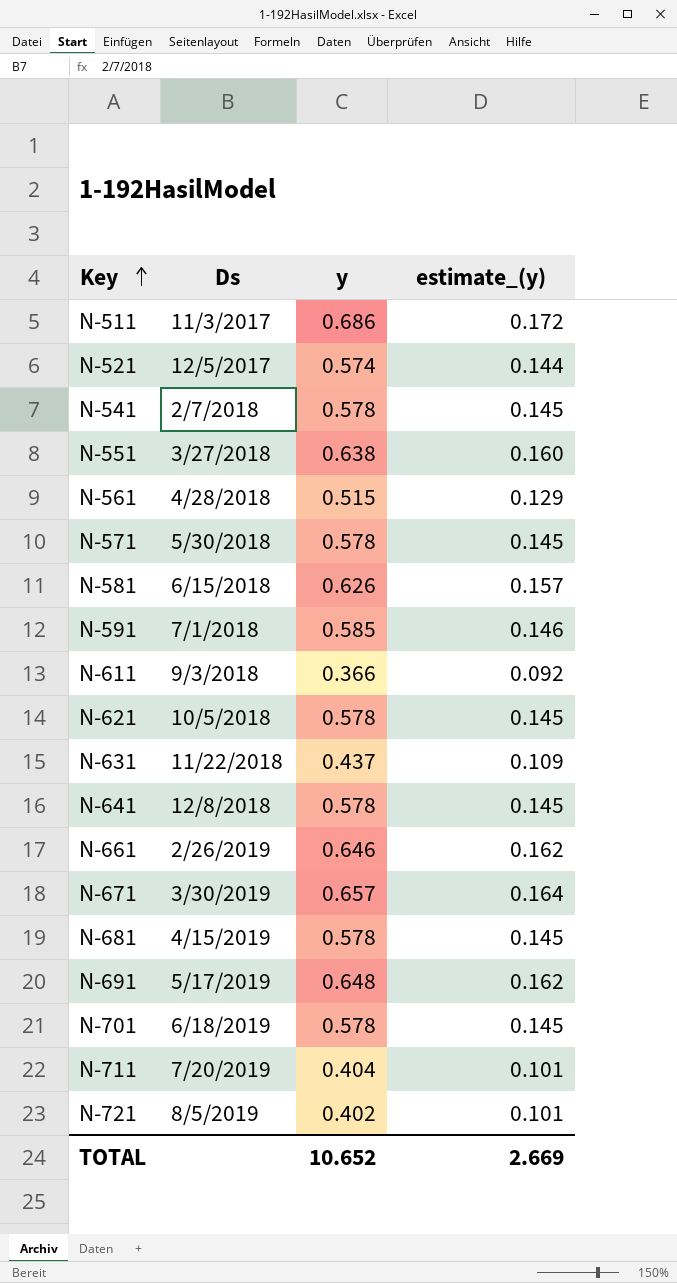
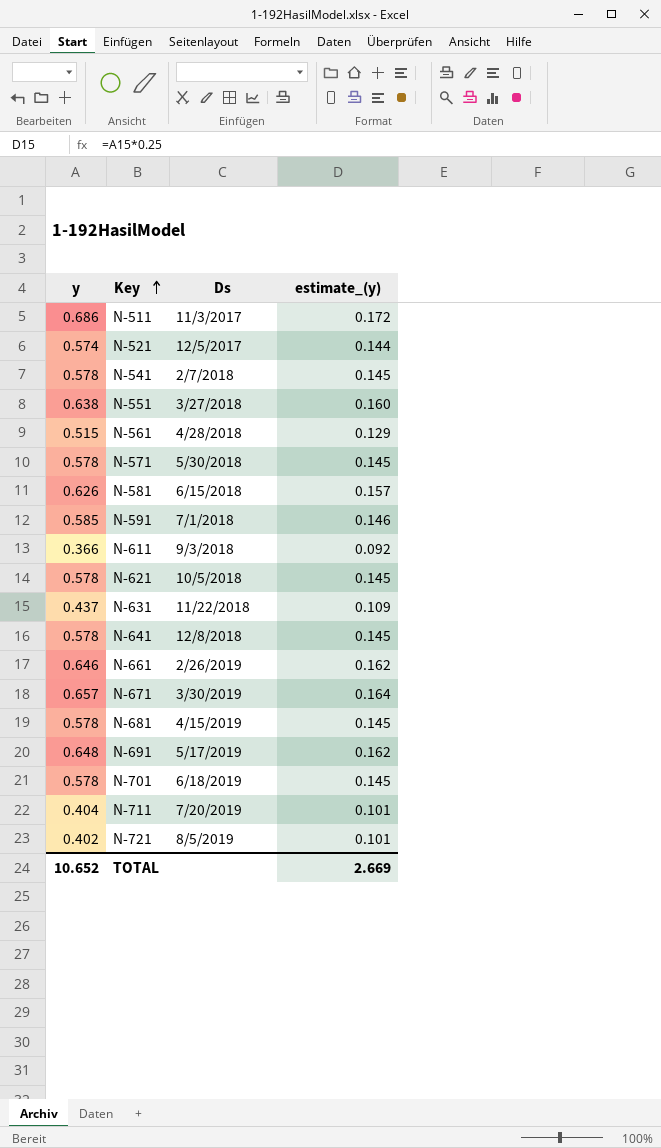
column y | position: 3 -> 1

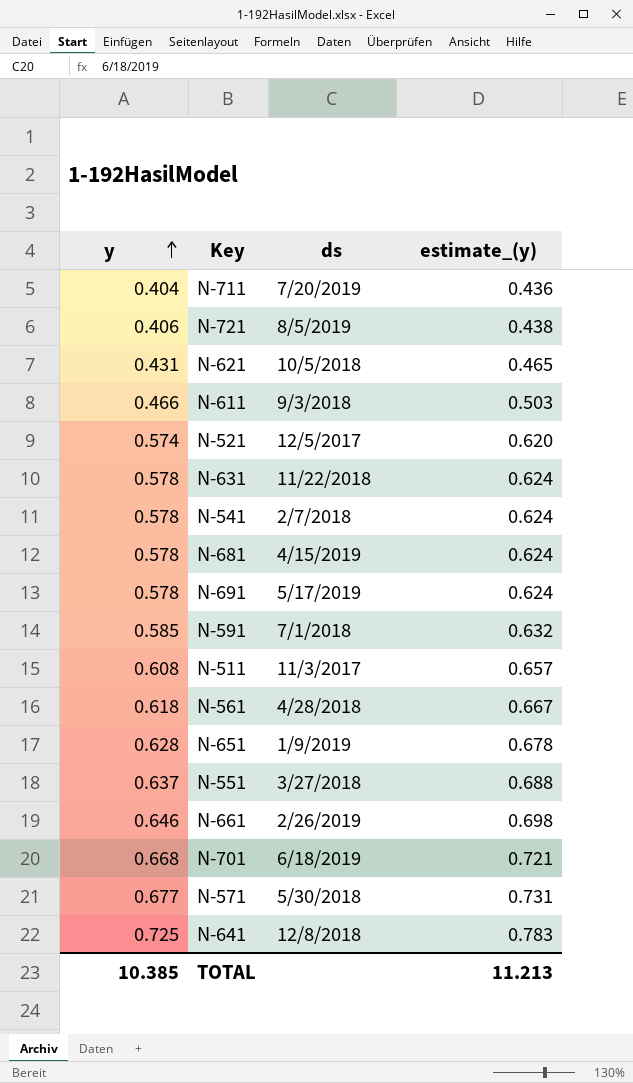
row order: Key ascending -> y ascending
column name: Ds -> ds
column estimate_(y) | formula: [y] * 0.25 -> [y] * 1.08
row N-581: 0.626 | 6/15/2018 | 0.157 -> none
row N-671: 0.657 | 3/30/2019 | 0.164 -> none
N-721 | y: 0.402 -> 0.406
N-621 | y: 0.578 -> 0.431
N-611 | y: 0.366 -> 0.466
N-631 | y: 0.437 -> 0.578
N-691 | y: 0.648 -> 0.578
N-511 | y: 0.686 -> 0.608
N-561 | y: 0.515 -> 0.618
row N-651: none -> 0.628 | 1/9/2019 | 0.678
N-551 | y: 0.638 -> 0.637
N-701 | y: 0.578 -> 0.668
N-571 | y: 0.578 -> 0.677
N-641 | y: 0.578 -> 0.725
TOTAL | y: 10.652 -> 10.385
TOTAL | estimate_(y): 2.669 -> 11.213

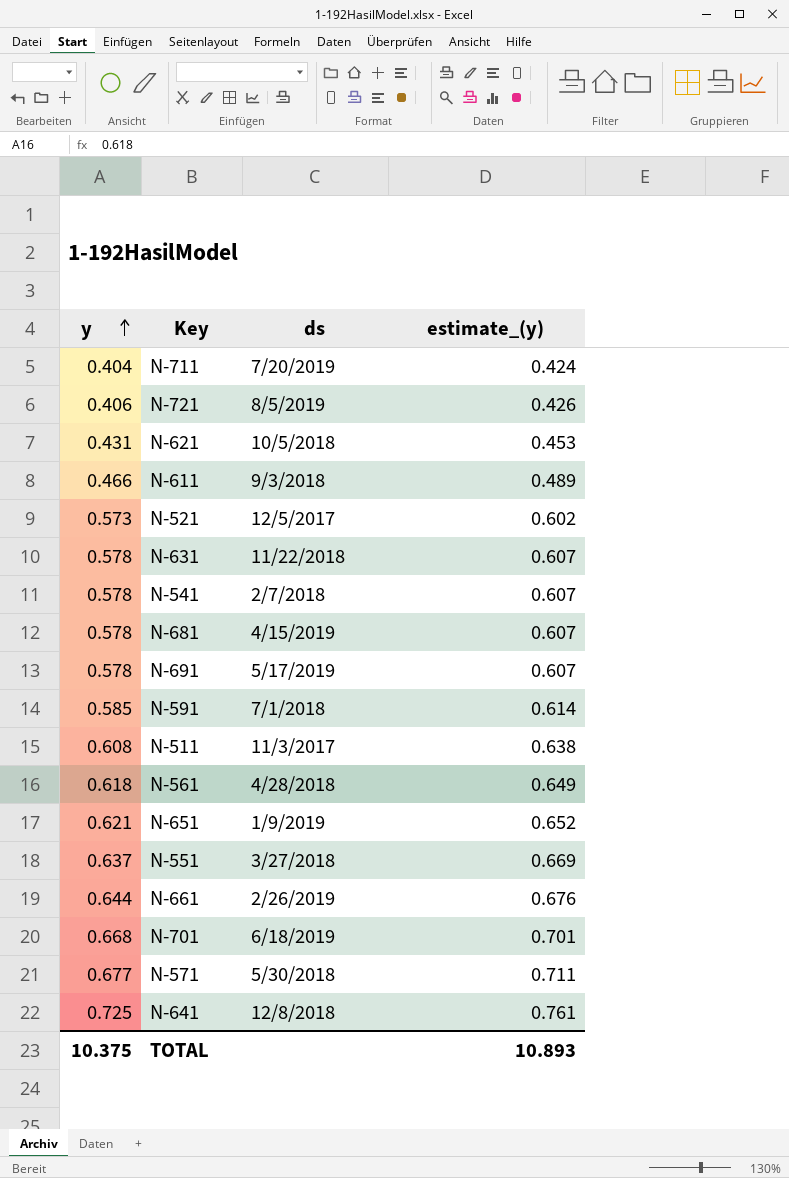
column estimate_(y) | formula: [y] * 1.08 -> [y] * 1.05
N-521 | y: 0.574 -> 0.573
N-651 | y: 0.628 -> 0.621
N-661 | y: 0.646 -> 0.644
TOTAL | y: 10.385 -> 10.375
TOTAL | estimate_(y): 11.213 -> 10.893

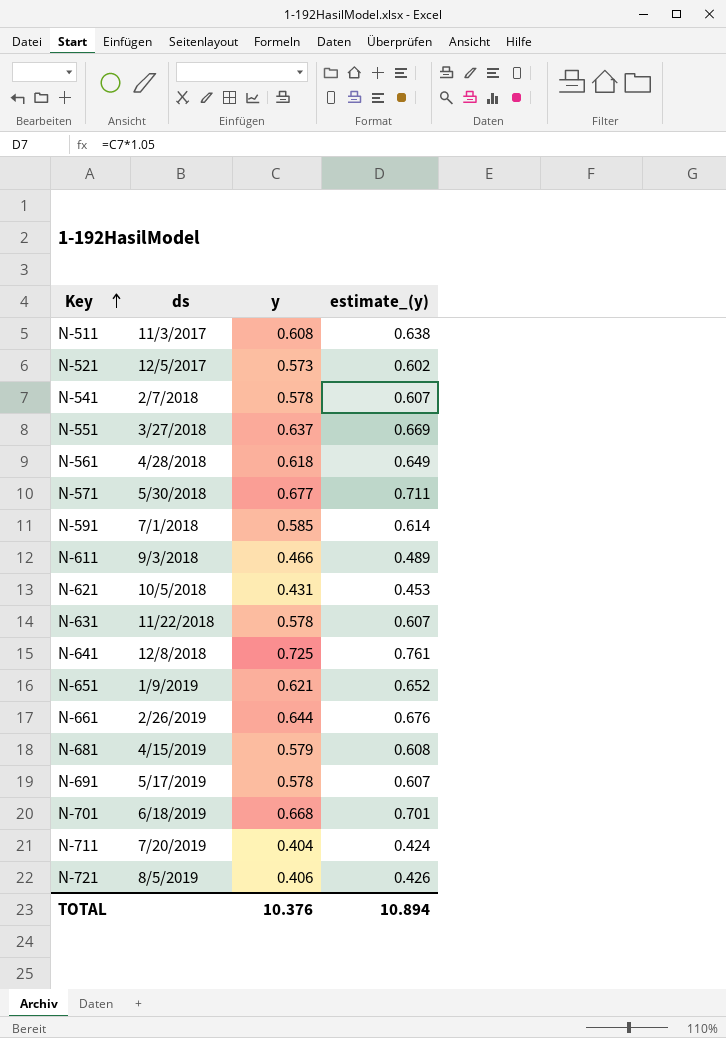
row order: y ascending -> Key ascending
column y | position: 1 -> 3
N-681 | y: 0.578 -> 0.579
N-681 | estimate_(y): 0.607 -> 0.608
TOTAL | y: 10.375 -> 10.376
TOTAL | estimate_(y): 10.893 -> 10.894

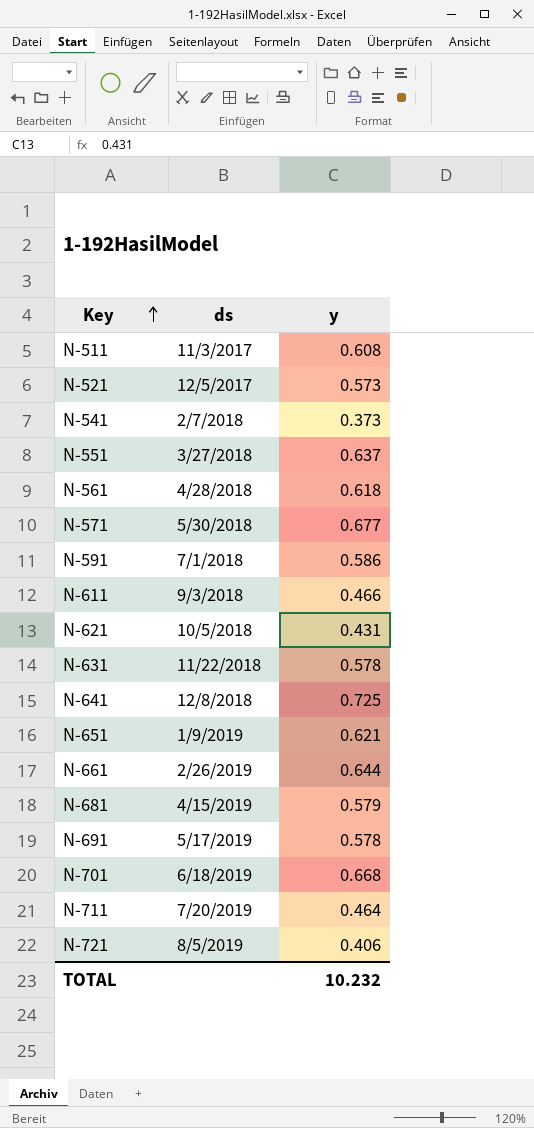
column estimate_(y) | formula: [y] * 1.05 -> none
N-541 | y: 0.578 -> 0.373
N-591 | y: 0.585 -> 0.586
N-711 | y: 0.404 -> 0.464
TOTAL | y: 10.376 -> 10.232

